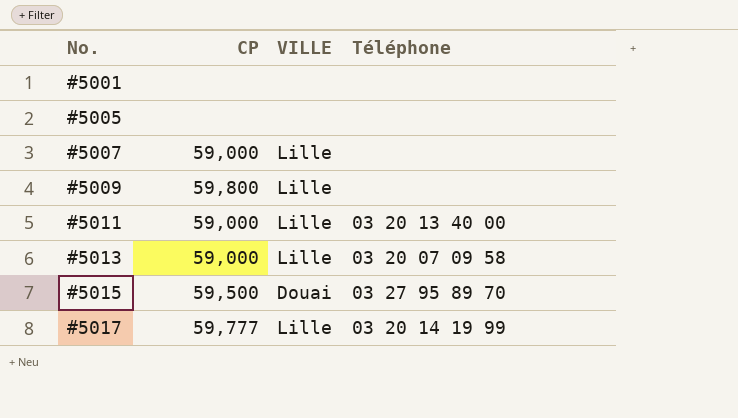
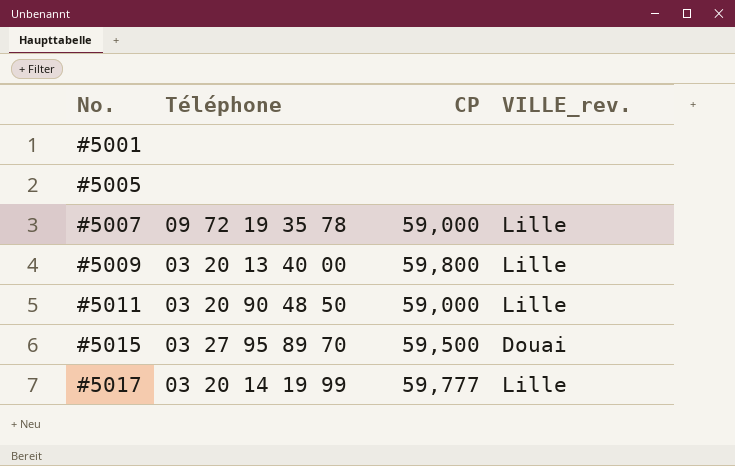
column Téléphone | position: 4 -> 2
column name: VILLE -> VILLE_rev.
row #5013: 59,000 | Lille | 03 20 07 09 58 -> none
#5007 | Téléphone: none -> 09 72 19 35 78
#5009 | Téléphone: none -> 03 20 13 40 00
#5011 | Téléphone: 03 20 13 40 00 -> 03 20 90 48 50

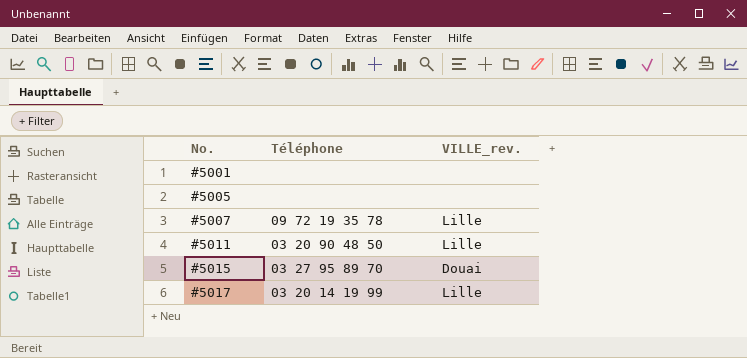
column CP | position: 3 -> none
row #5009: 03 20 13 40 00 | 59,800 | Lille -> none

